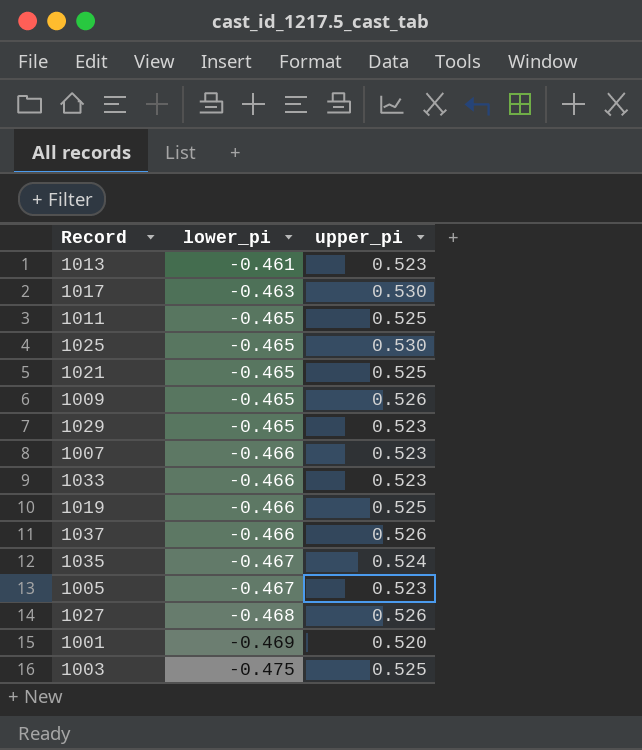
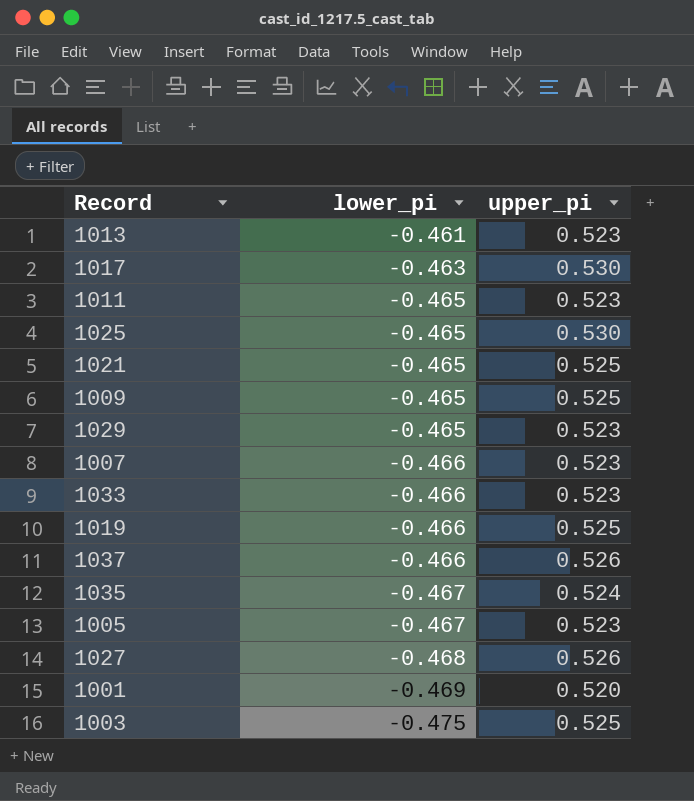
1011 | upper_pi: 0.525 -> 0.523
1009 | upper_pi: 0.526 -> 0.525

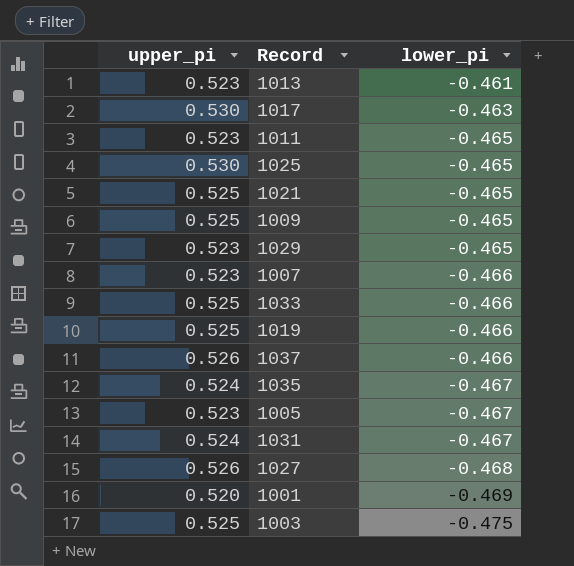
column upper_pi | position: 3 -> 1
1033 | upper_pi: 0.523 -> 0.525
row 1031: none -> 0.524 | -0.467

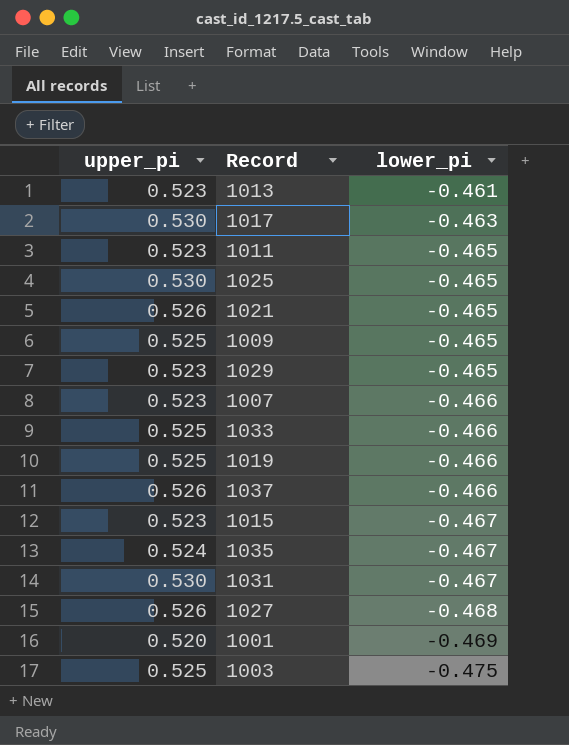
row 1005: 0.523 | -0.467 -> none
1021 | upper_pi: 0.525 -> 0.526
row 1015: none -> 0.523 | -0.467
1031 | upper_pi: 0.524 -> 0.530

